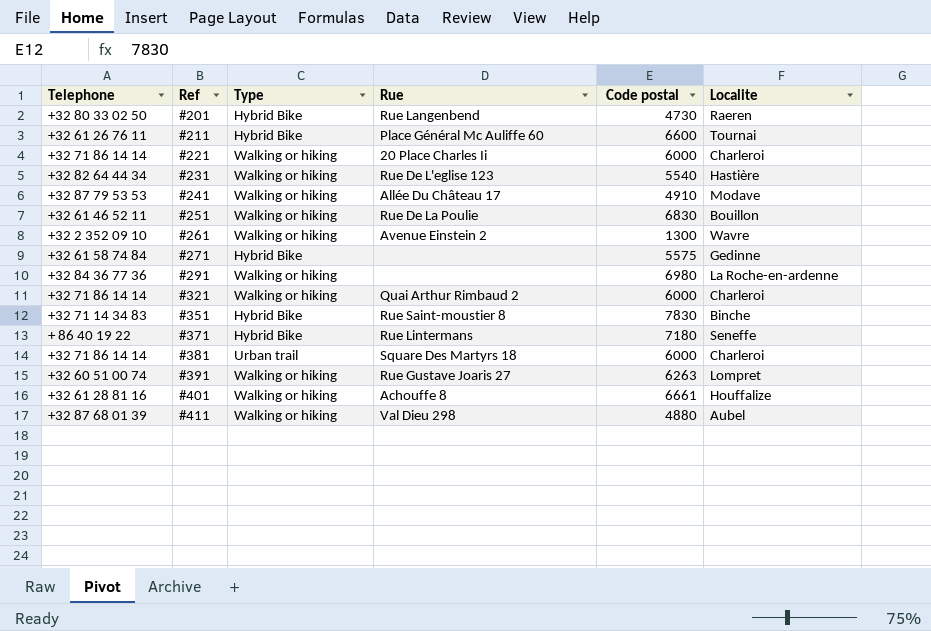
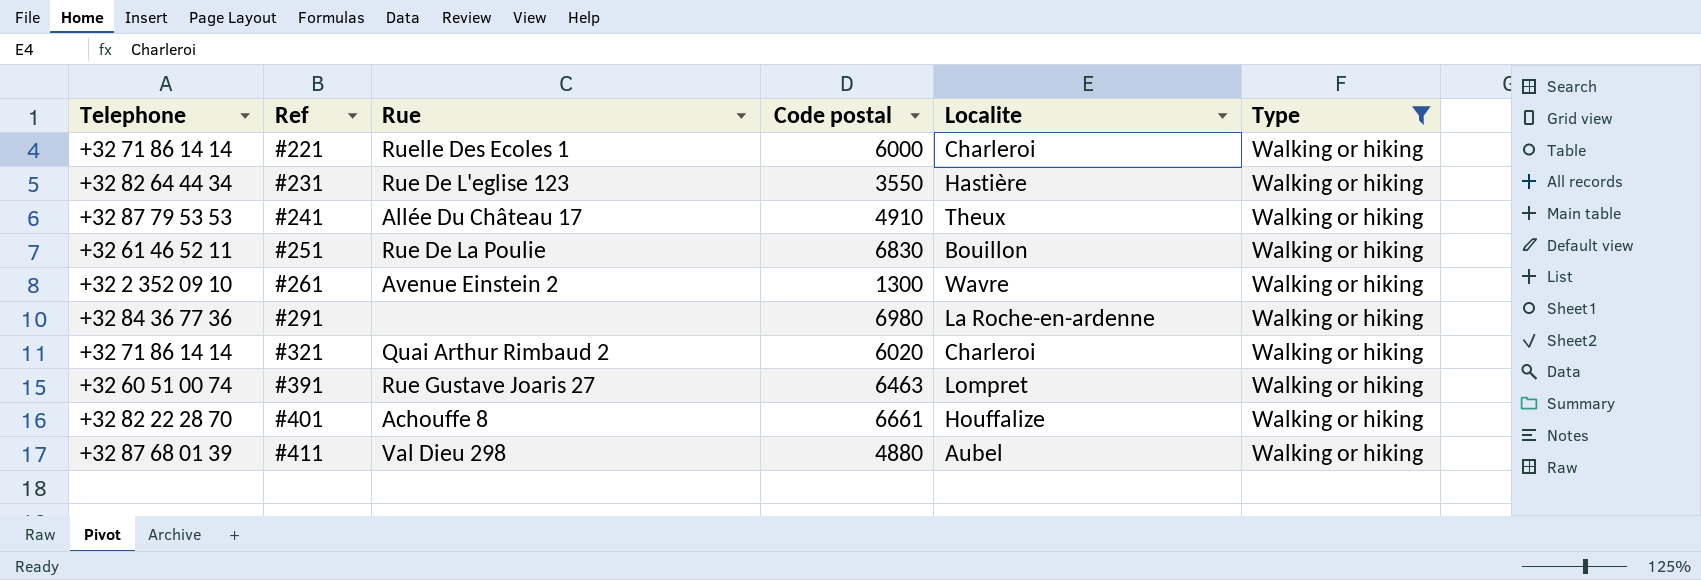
filter: none -> Type = Walking or hiking
column Type | position: 3 -> 6
#221 | Rue: 20 Place Charles Ii -> Ruelle Des Ecoles 1
#231 | Code postal: 5540 -> 3550
#241 | Localite: Modave -> Theux
#321 | Code postal: 6000 -> 6020
#391 | Code postal: 6263 -> 6463
#401 | Telephone: +32 61 28 81 16 -> +32 82 22 28 70

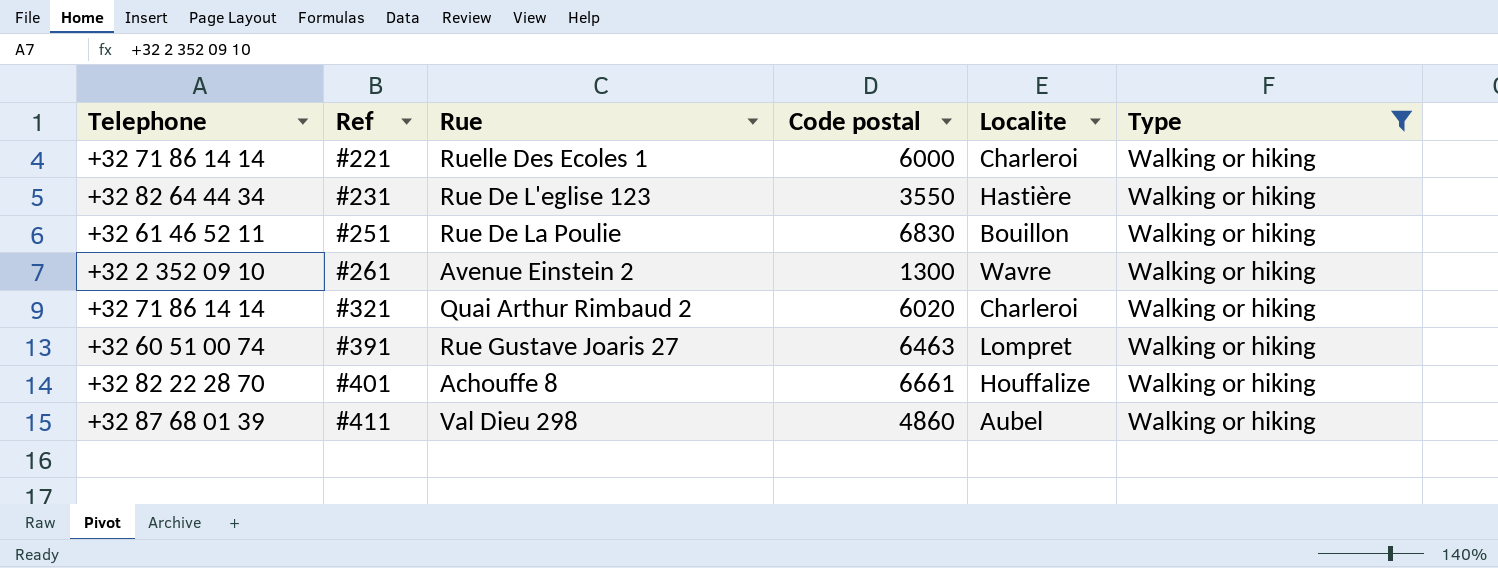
row #241: +32 87 79 53 53 | Allée Du Château 17 | 4910 | Theux | Walking or hiking -> none
row #291: +32 84 36 77 36 | none | 6980 | La Roche-en-ardenne | Walking or hiking -> none
#411 | Code postal: 4880 -> 4860

